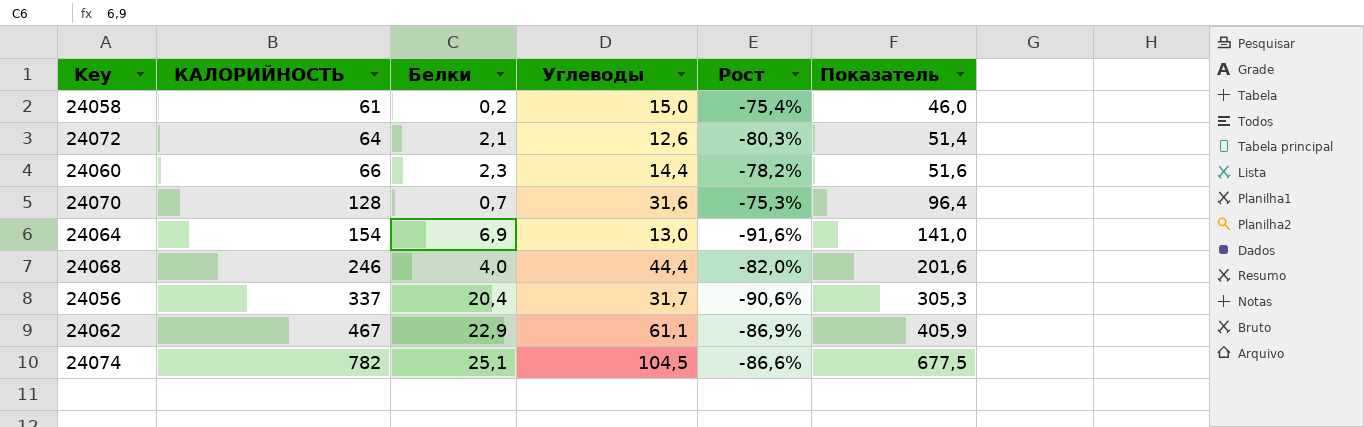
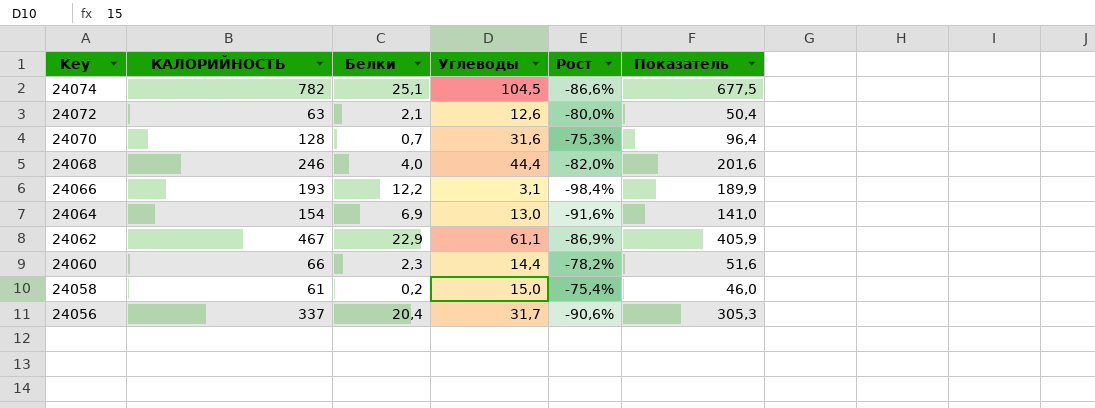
row order: КАЛОРИЙНОСТЬ ascending -> Key descending
24072 | КАЛОРИЙНОСТЬ: 64 -> 63
24072 | Рост: -80,3% -> -80,0%
24072 | Показатель: 51,4 -> 50,4
row 24066: none -> 193 | 12,2 | 3,1 | -98,4% | 189,9

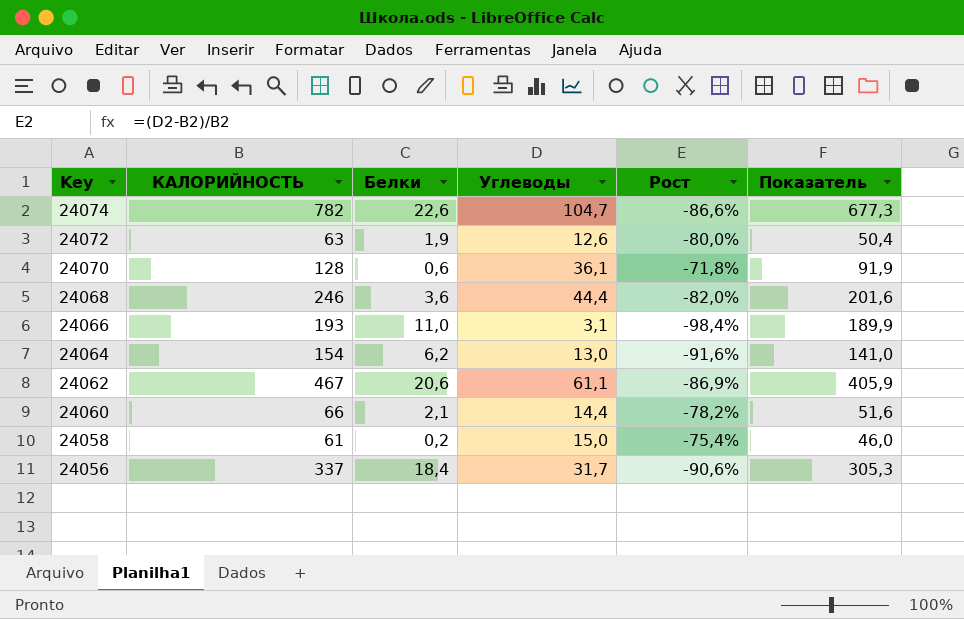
24074 | Белки: 25,1 -> 22,6
24074 | Углеводы: 104,5 -> 104,7
24074 | Показатель: 677,5 -> 677,3
24072 | Белки: 2,1 -> 1,9
24070 | Белки: 0,7 -> 0,6
24070 | Углеводы: 31,6 -> 36,1
24070 | Рост: -75,3% -> -71,8%
24070 | Показатель: 96,4 -> 91,9
24068 | Белки: 4,0 -> 3,6
24066 | Белки: 12,2 -> 11,0
24064 | Белки: 6,9 -> 6,2
24062 | Белки: 22,9 -> 20,6
24060 | Белки: 2,3 -> 2,1
24056 | Белки: 20,4 -> 18,4

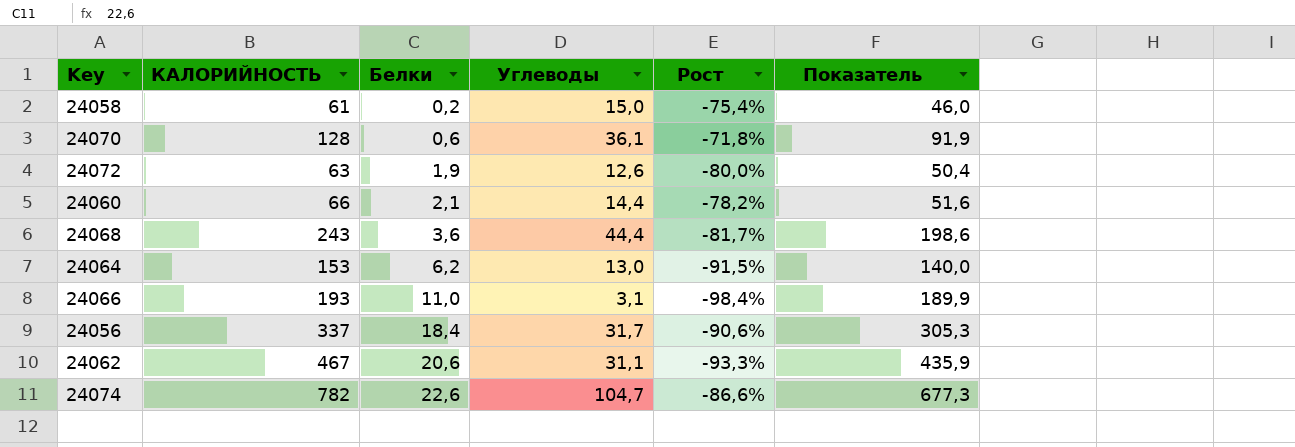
row order: Key descending -> Белки ascending
24068 | КАЛОРИЙНОСТЬ: 246 -> 243
24068 | Рост: -82,0% -> -81,7%
24068 | Показатель: 201,6 -> 198,6
24064 | КАЛОРИЙНОСТЬ: 154 -> 153
24064 | Рост: -91,6% -> -91,5%
24064 | Показатель: 141,0 -> 140,0
24062 | Углеводы: 61,1 -> 31,1
24062 | Рост: -86,9% -> -93,3%
24062 | Показатель: 405,9 -> 435,9

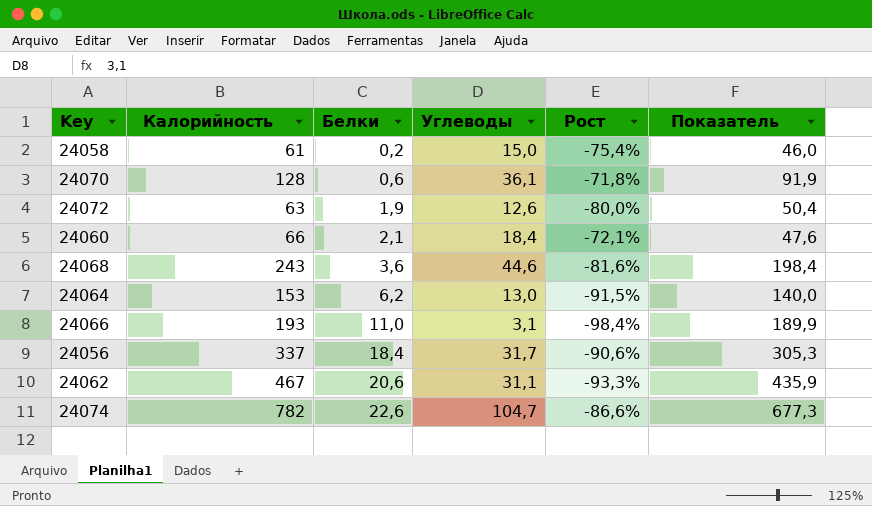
column name: КАЛОРИЙНОСТЬ -> Калорийность
24060 | Углеводы: 14,4 -> 18,4
24060 | Рост: -78,2% -> -72,1%
24060 | Показатель: 51,6 -> 47,6
24068 | Углеводы: 44,4 -> 44,6
24068 | Рост: -81,7% -> -81,6%
24068 | Показатель: 198,6 -> 198,4

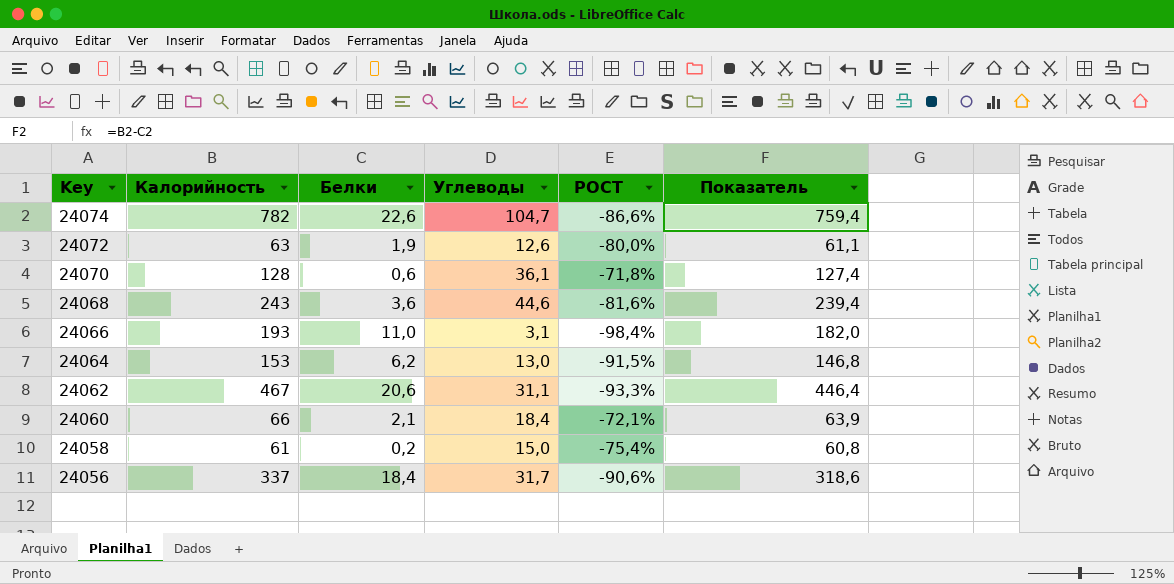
row order: Белки ascending -> Key descending
column name: Рост -> РОСТ
column Показатель | formula: [Калорийность] - [Углеводы] -> [Калорийность] - [Белки]

